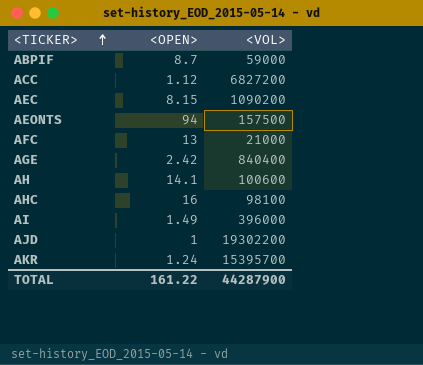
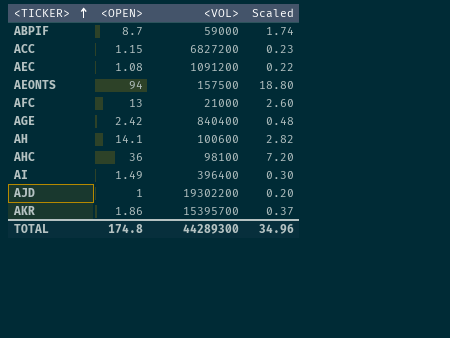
column Scaled | formula: none -> [<OPEN>] * 0.2
ACC | <OPEN>: 1.12 -> 1.15
AEC | <OPEN>: 8.15 -> 1.08
AEC | <VOL>: 1090200 -> 1091200
AHC | <OPEN>: 16 -> 36
AI | <VOL>: 396000 -> 396400
AKR | <OPEN>: 1.24 -> 1.86
TOTAL | <OPEN>: 161.22 -> 174.8
TOTAL | <VOL>: 44287900 -> 44289300

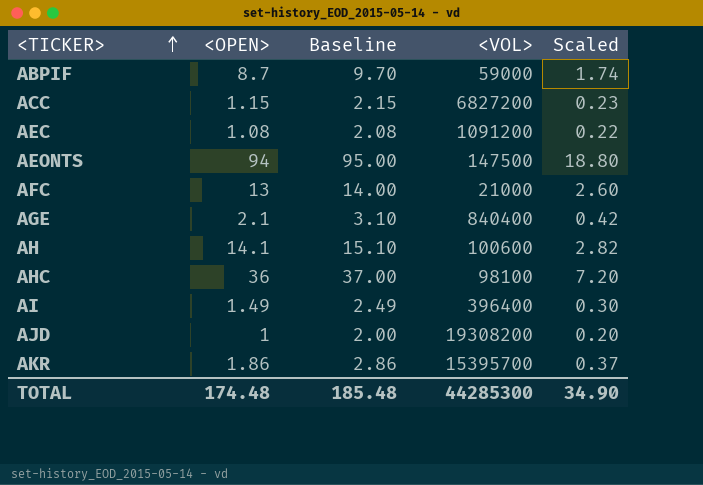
column Baseline | formula: none -> [<OPEN>] + 1
AEONTS | <VOL>: 157500 -> 147500
AGE | <OPEN>: 2.42 -> 2.1
AGE | Scaled: 0.48 -> 0.42
AJD | <VOL>: 19302200 -> 19308200
TOTAL | <OPEN>: 174.8 -> 174.48
TOTAL | <VOL>: 44289300 -> 44285300
TOTAL | Scaled: 34.96 -> 34.90

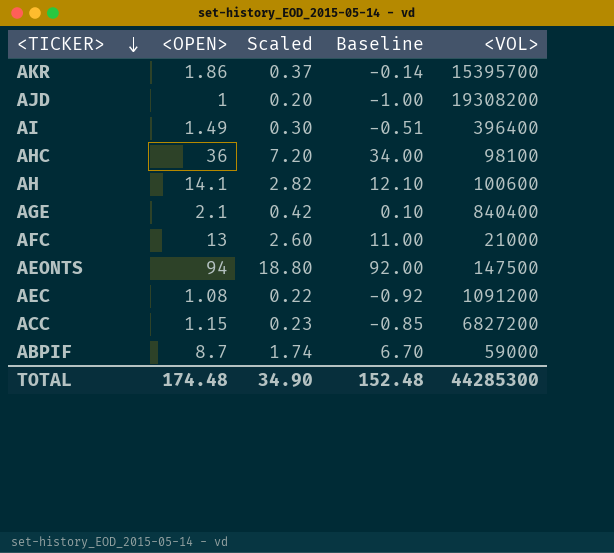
row order: <TICKER> ascending -> <TICKER> descending
column Scaled | position: 5 -> 3
column Baseline | formula: [<OPEN>] + 1 -> [<OPEN>] - 2
TOTAL | Baseline: 185.48 -> 152.48

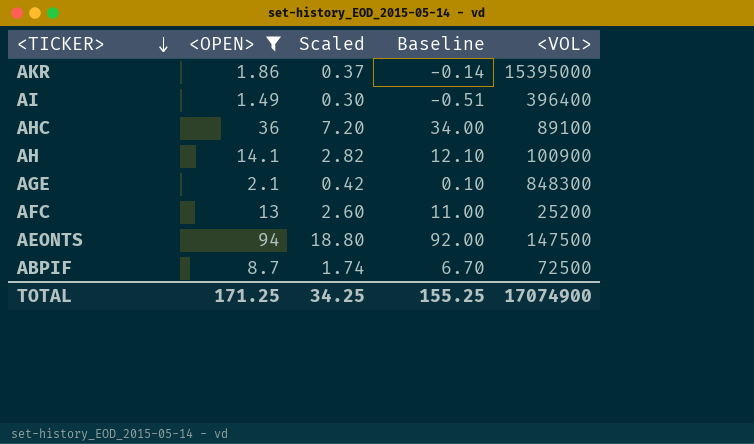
filter: none -> <OPEN> >= 1.49
AKR | <VOL>: 15395700 -> 15395000
AHC | <VOL>: 98100 -> 89100
AH | <VOL>: 100600 -> 100900
AGE | <VOL>: 840400 -> 848300
AFC | <VOL>: 21000 -> 25200
ABPIF | <VOL>: 59000 -> 72500
TOTAL | <OPEN>: 174.48 -> 171.25
TOTAL | Scaled: 34.90 -> 34.25
TOTAL | Baseline: 152.48 -> 155.25
TOTAL | <VOL>: 44285300 -> 17074900

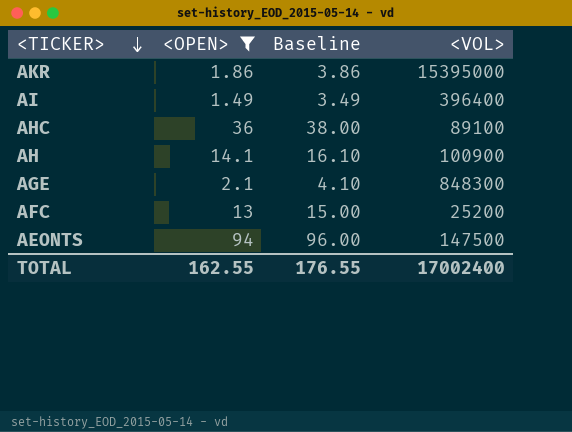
column Scaled | formula: [<OPEN>] * 0.2 -> none
column Baseline | formula: [<OPEN>] - 2 -> [<OPEN>] + 2
row ABPIF: 8.7 | 1.74 | 6.70 | 72500 -> none
TOTAL | <OPEN>: 171.25 -> 162.55
TOTAL | Baseline: 155.25 -> 176.55
TOTAL | <VOL>: 17074900 -> 17002400

